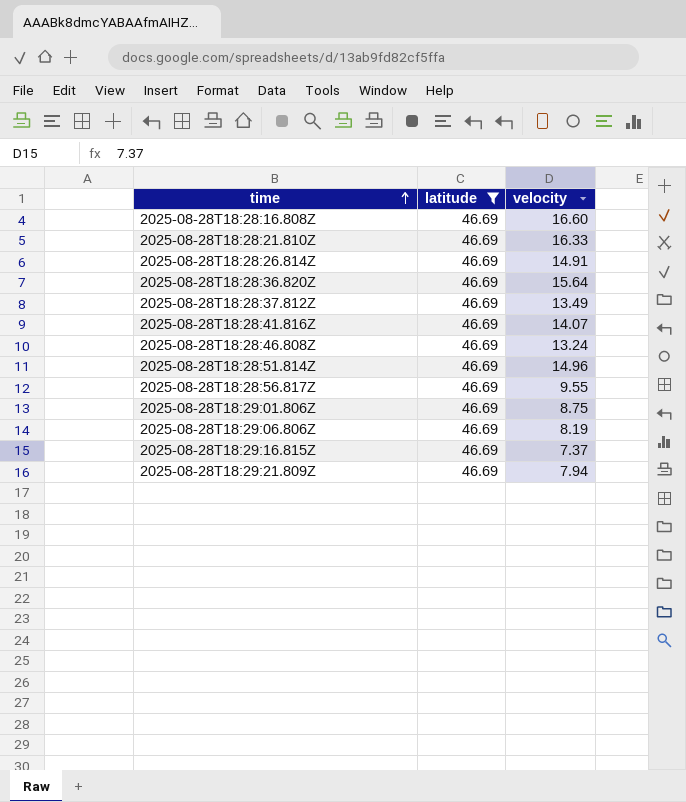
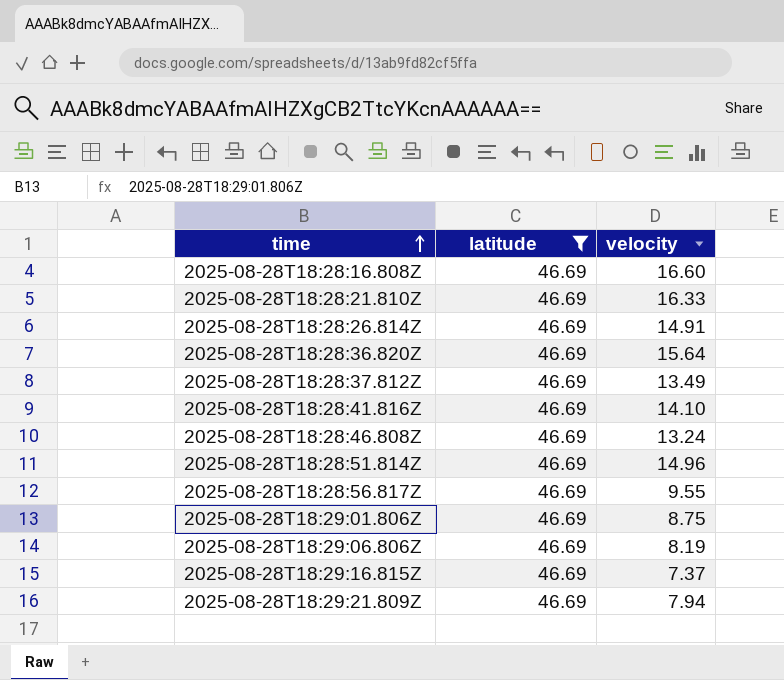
2025-08-28T18:28:41.816Z | velocity: 14.07 -> 14.10

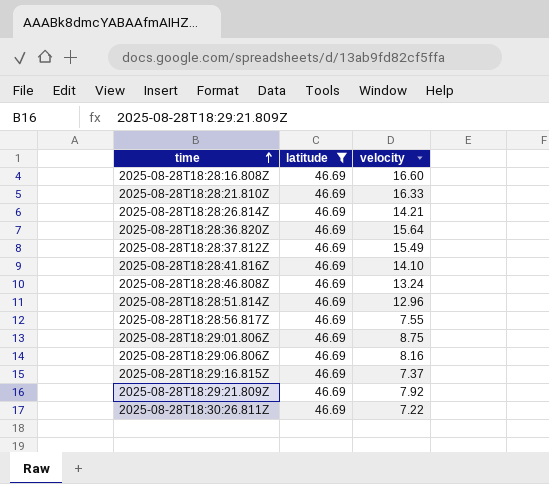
2025-08-28T18:28:26.814Z | velocity: 14.91 -> 14.21
2025-08-28T18:28:37.812Z | velocity: 13.49 -> 15.49
2025-08-28T18:28:51.814Z | velocity: 14.96 -> 12.96
2025-08-28T18:28:56.817Z | velocity: 9.55 -> 7.55
2025-08-28T18:29:06.806Z | velocity: 8.19 -> 8.16
2025-08-28T18:29:21.809Z | velocity: 7.94 -> 7.92
row 2025-08-28T18:30:26.811Z: none -> 46.69 | 7.22

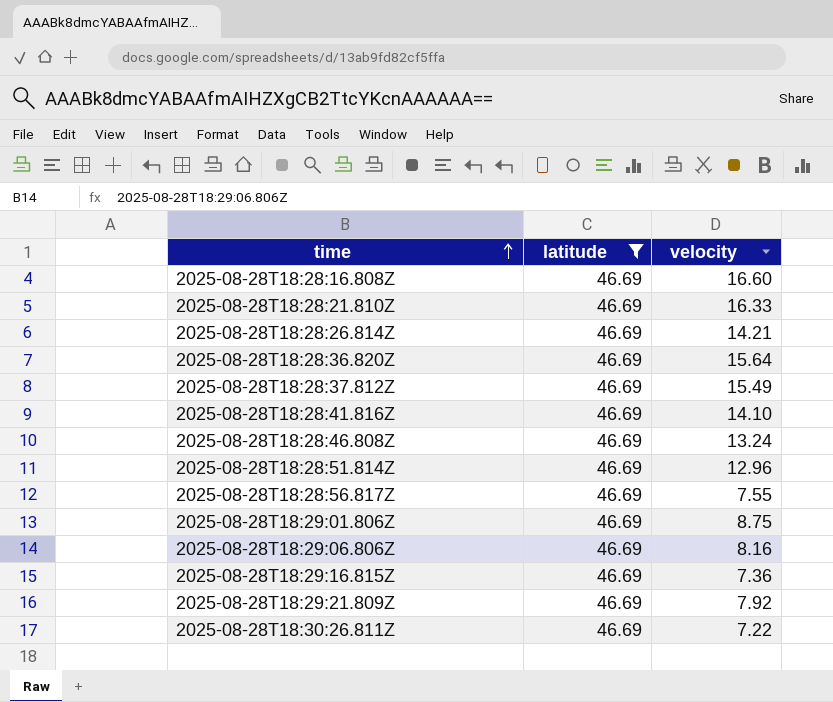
2025-08-28T18:29:16.815Z | velocity: 7.37 -> 7.36

